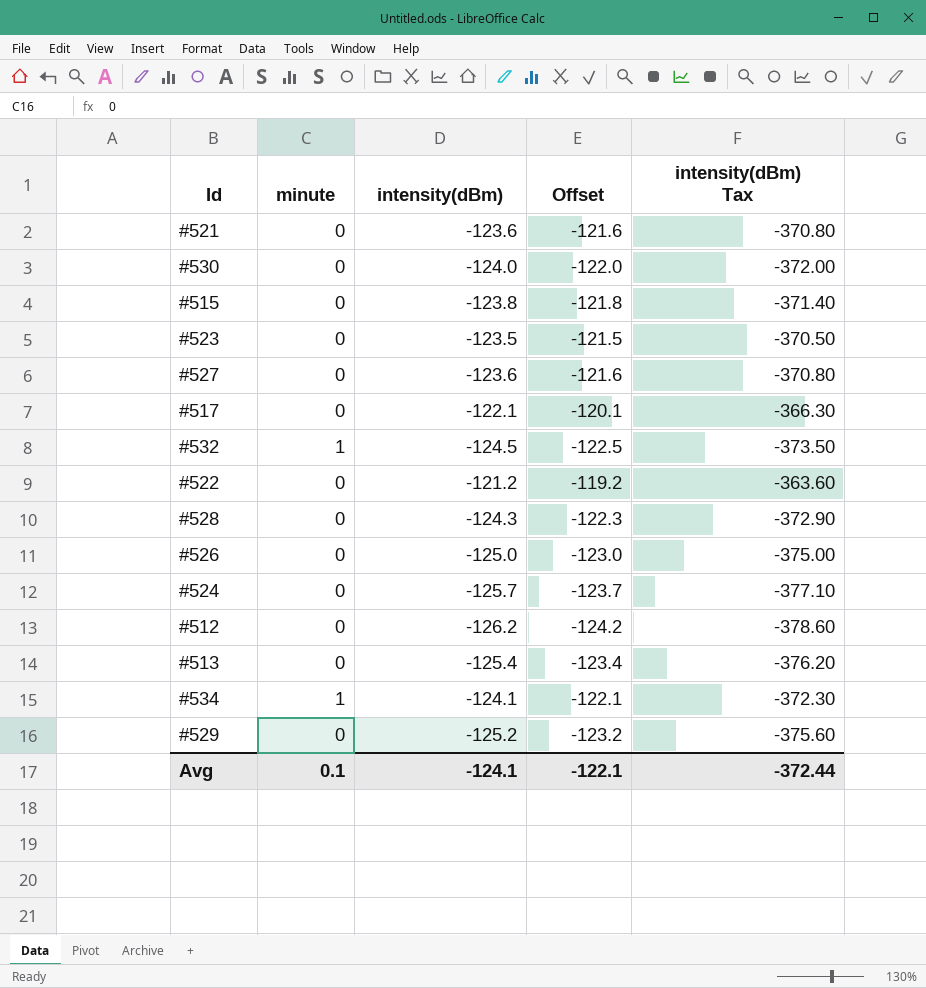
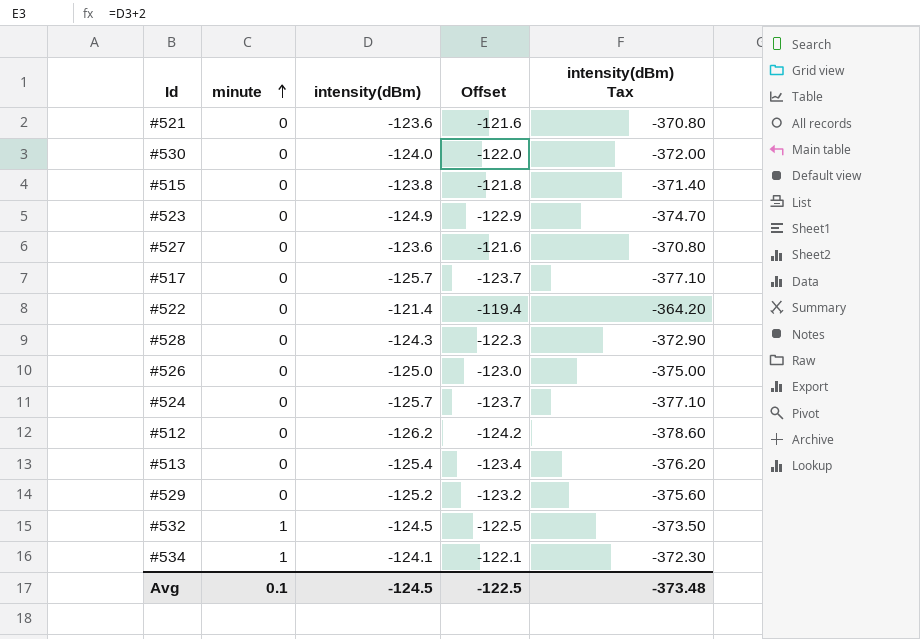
row order: none -> minute ascending
#523 | intensity(dBm): -123.5 -> -124.9
#523 | Offset: -121.5 -> -122.9
#523 | intensity(dBm) Tax: -370.50 -> -374.70
#517 | intensity(dBm): -122.1 -> -125.7
#517 | Offset: -120.1 -> -123.7
#517 | intensity(dBm) Tax: -366.30 -> -377.10
#522 | intensity(dBm): -121.2 -> -121.4
#522 | Offset: -119.2 -> -119.4
#522 | intensity(dBm) Tax: -363.60 -> -364.20
Avg | intensity(dBm): -124.1 -> -124.5
Avg | Offset: -122.1 -> -122.5
Avg | intensity(dBm) Tax: -372.44 -> -373.48

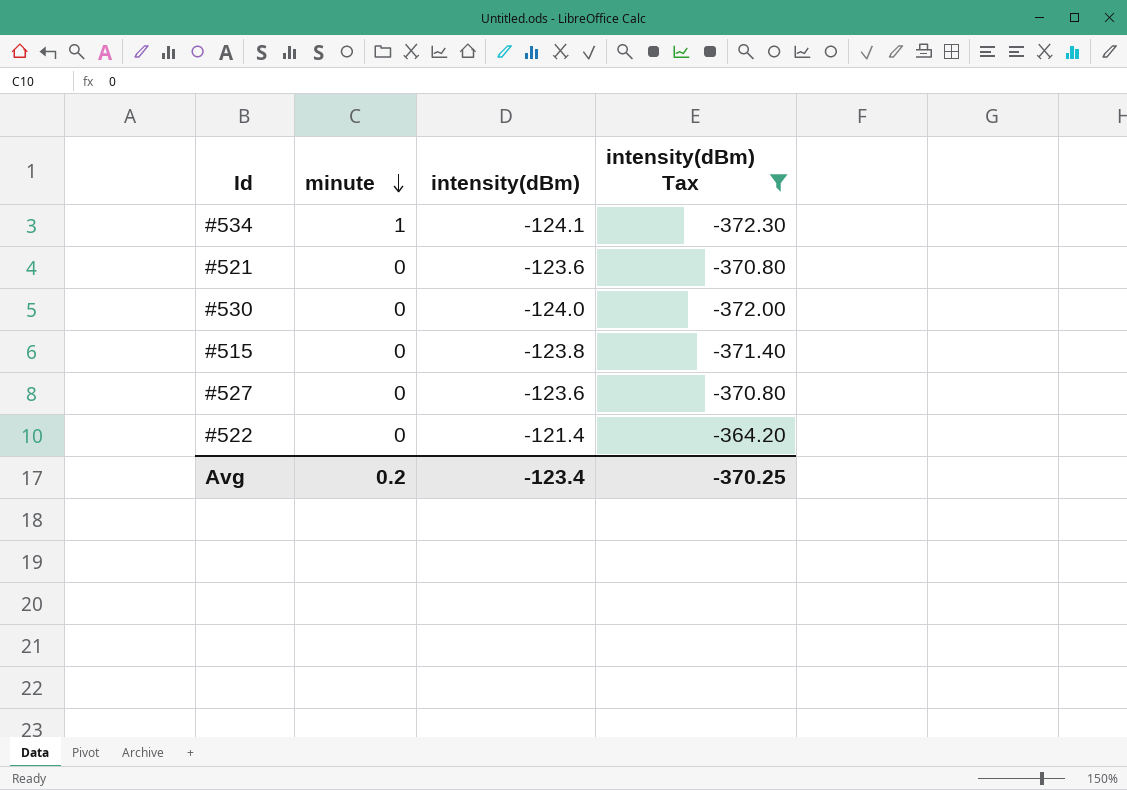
filter: none -> intensity(dBm) Tax >= -372.30
row order: minute ascending -> minute descending
column Offset | formula: [intensity(dBm)] + 2 -> none
Avg | minute: 0.1 -> 0.2
Avg | intensity(dBm): -124.5 -> -123.4
Avg | intensity(dBm) Tax: -373.48 -> -370.25

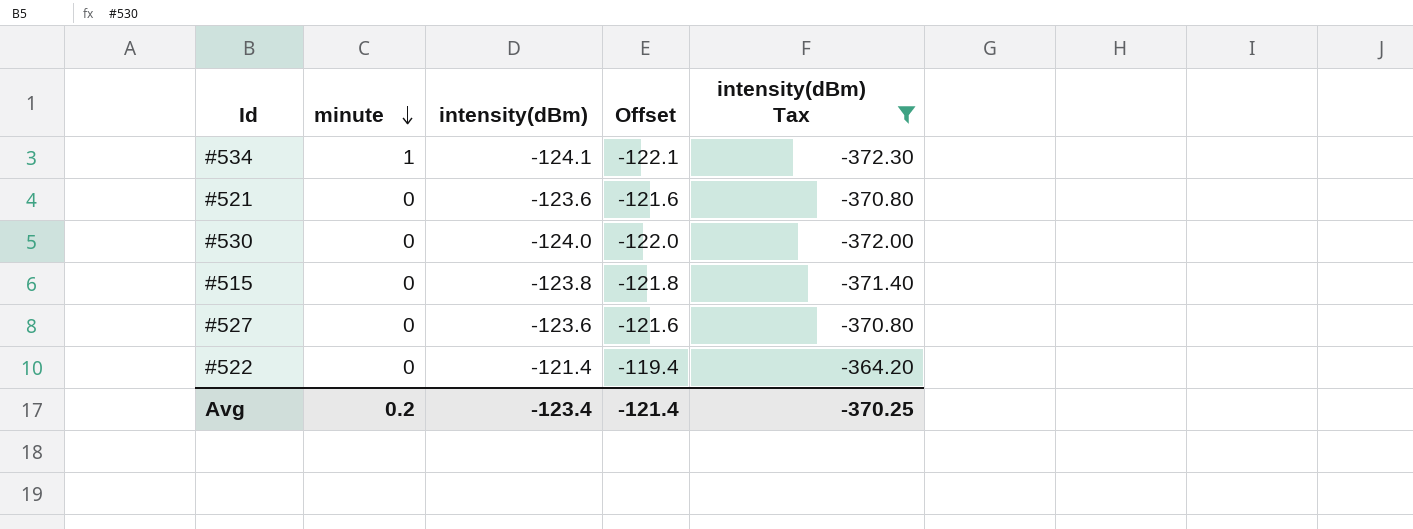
column Offset | formula: none -> [intensity(dBm)] + 2

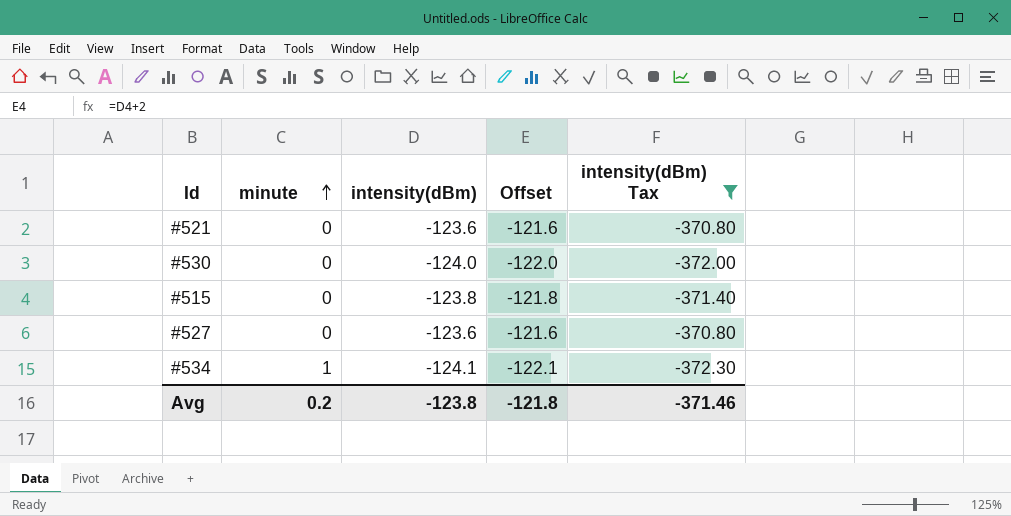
row order: minute descending -> minute ascending
row #522: 0 | -121.4 | -119.4 | -364.20 -> none
Avg | intensity(dBm): -123.4 -> -123.8
Avg | Offset: -121.4 -> -121.8
Avg | intensity(dBm) Tax: -370.25 -> -371.46

